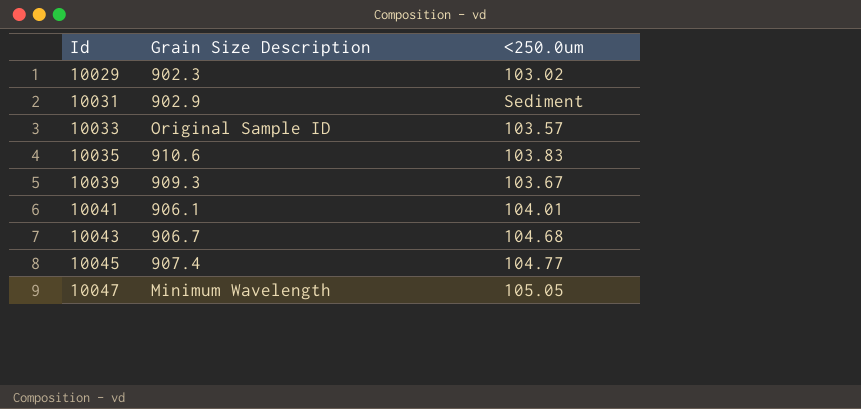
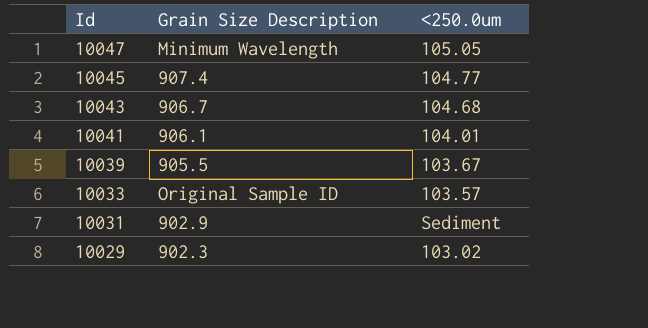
row order: Id ascending -> Id descending
row 10035: 910.6 | 103.83 -> none
10039 | Grain Size Description: 909.3 -> 905.5

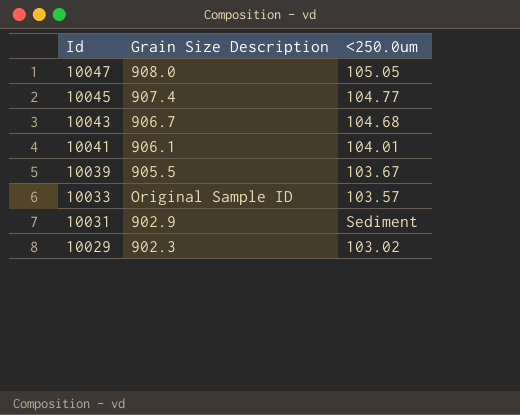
10047 | Grain Size Description: Minimum Wavelength -> 908.0

